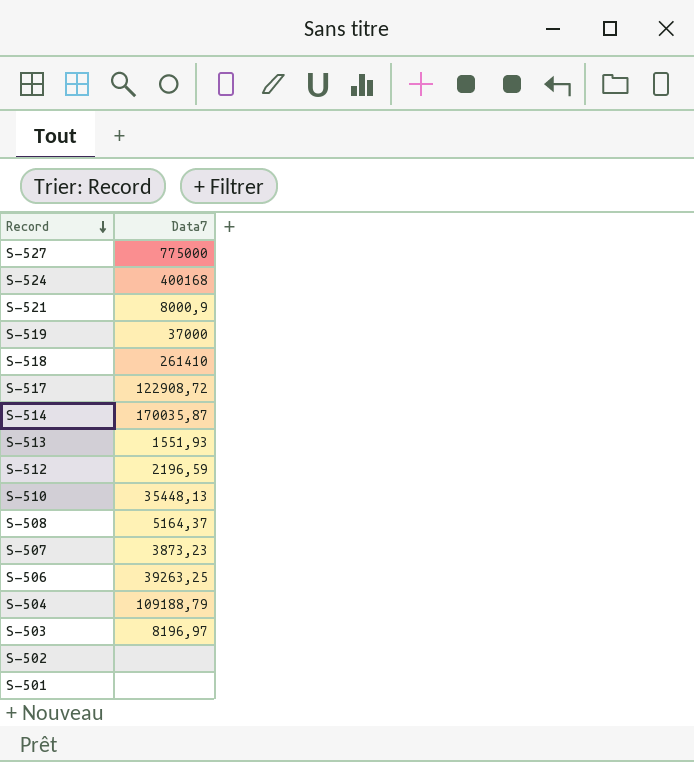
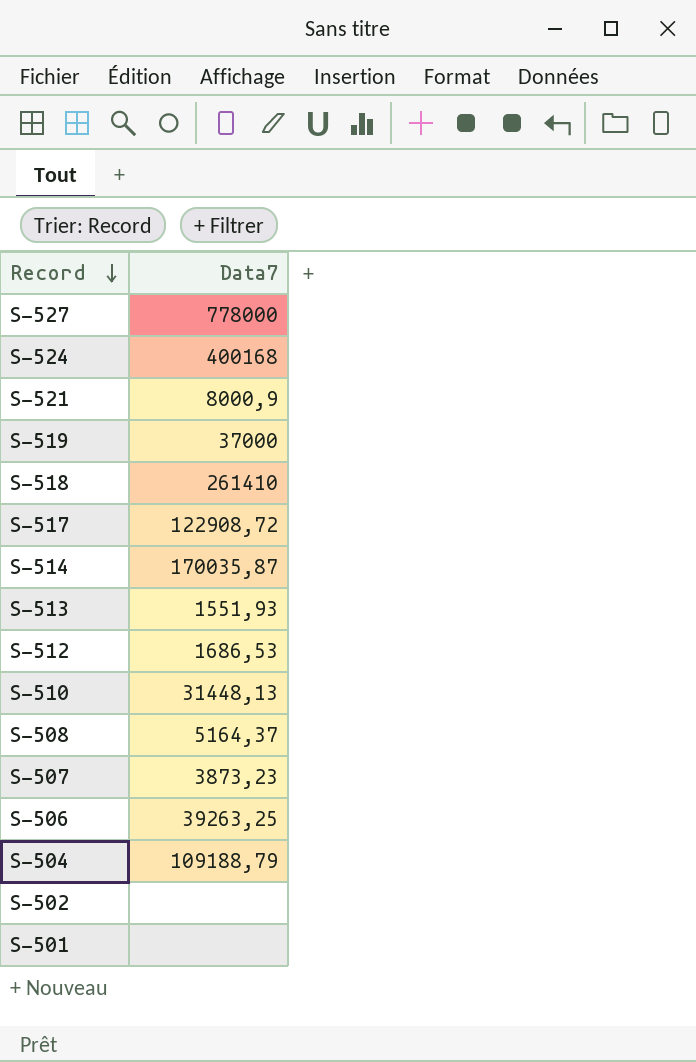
row S-503: 8196,97 -> none
S-527 | Data7: 775000 -> 778000
S-512 | Data7: 2196,59 -> 1686,53
S-510 | Data7: 35448,13 -> 31448,13

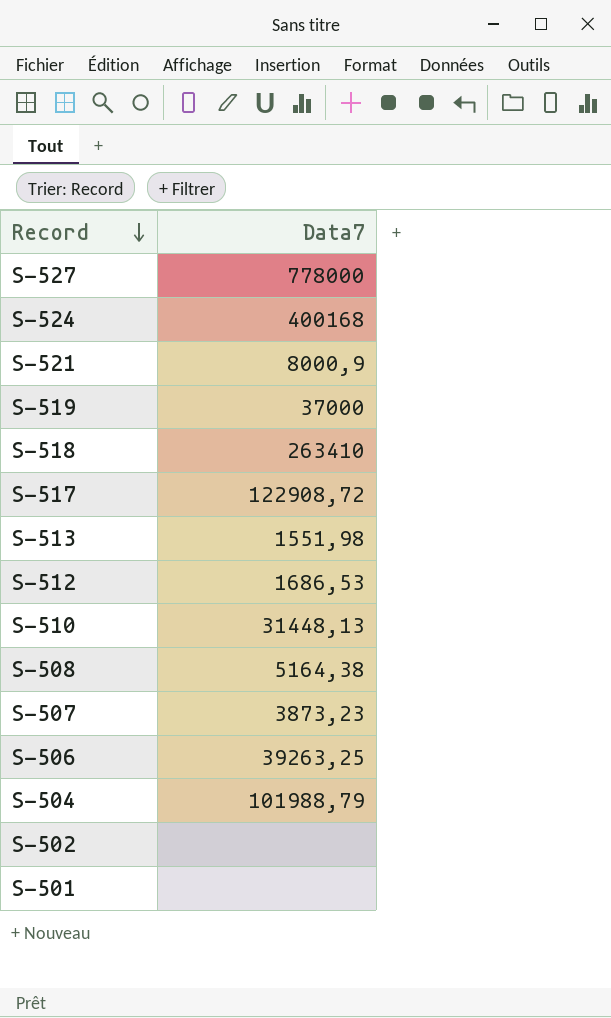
row S-514: 170035,87 -> none
S-518 | Data7: 261410 -> 263410
S-513 | Data7: 1551,93 -> 1551,98
S-508 | Data7: 5164,37 -> 5164,38
S-504 | Data7: 109188,79 -> 101988,79

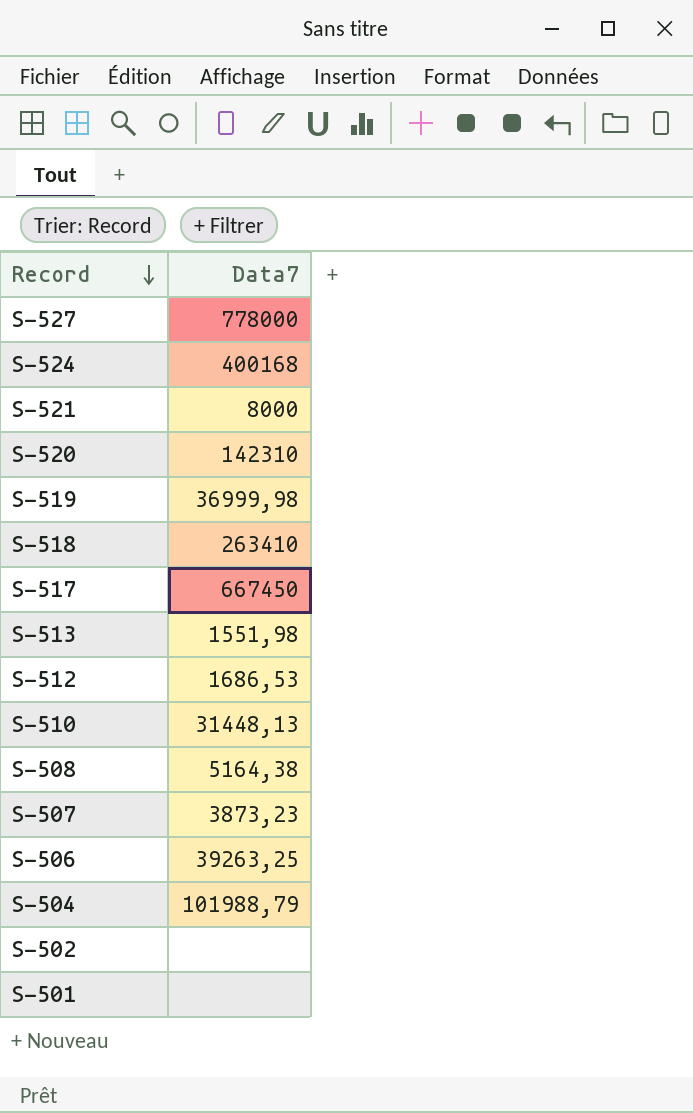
S-521 | Data7: 8000,9 -> 8000
row S-520: none -> 142310
S-519 | Data7: 37000 -> 36999,98
S-517 | Data7: 122908,72 -> 667450

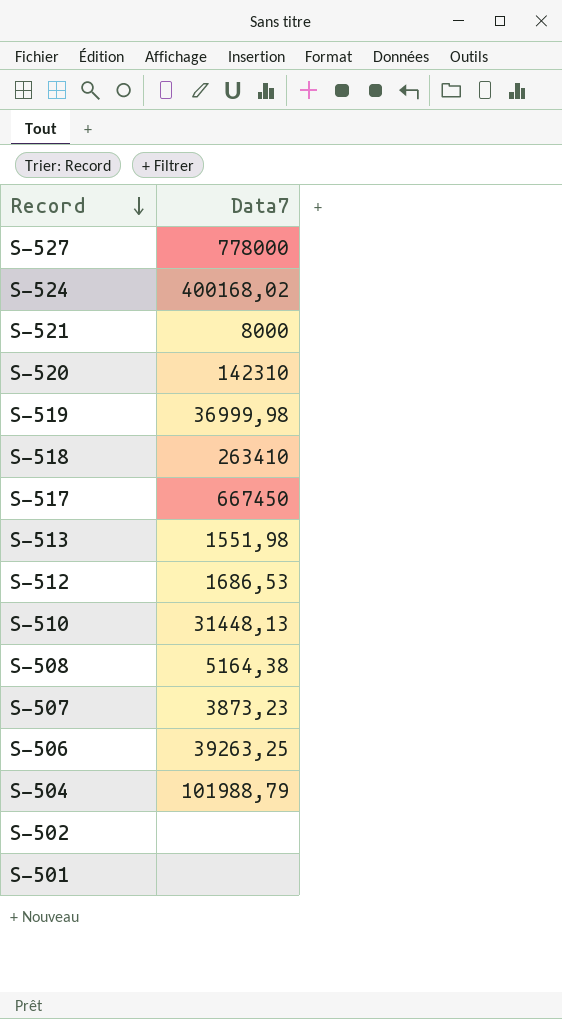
S-524 | Data7: 400168 -> 400168,02

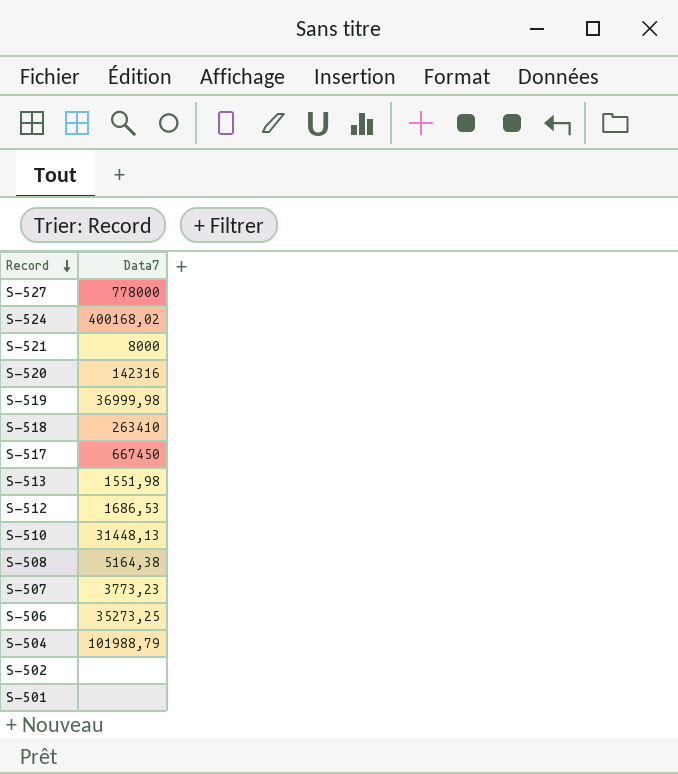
S-520 | Data7: 142310 -> 142316
S-507 | Data7: 3873,23 -> 3773,23
S-506 | Data7: 39263,25 -> 35273,25

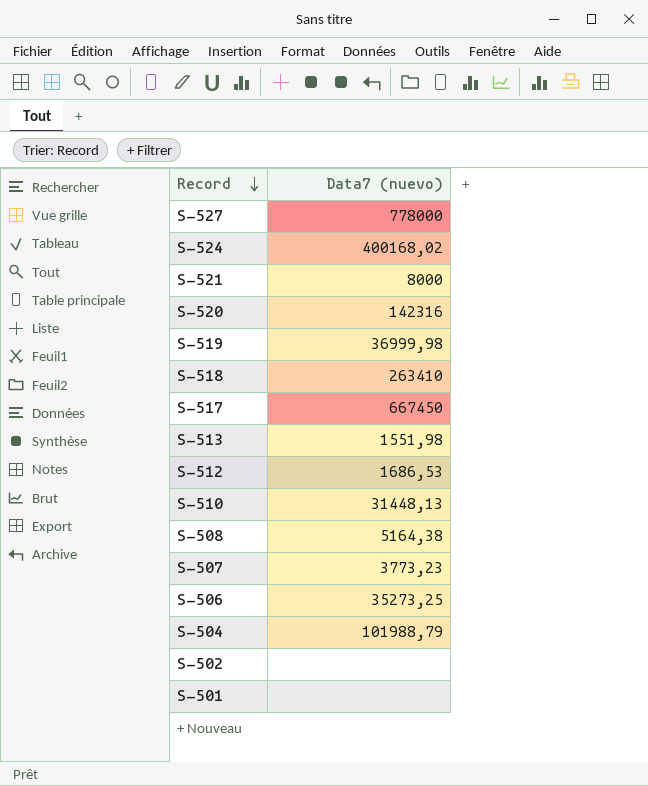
column name: Data7 -> Data7 (nuevo)

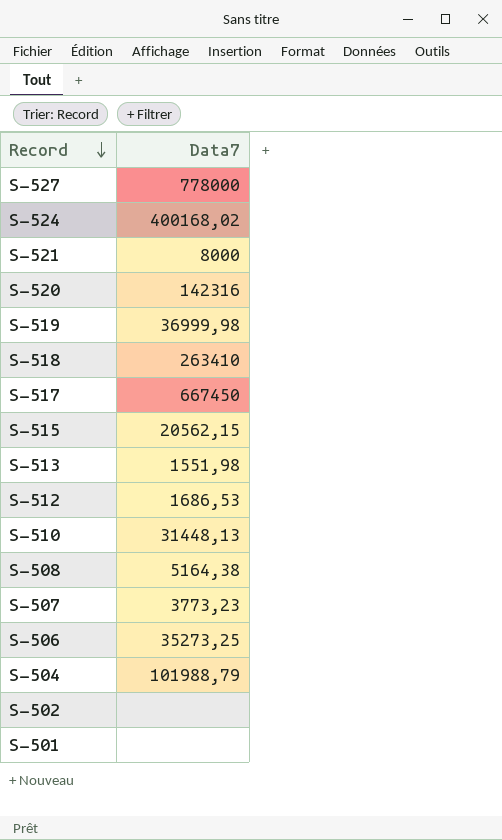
column name: Data7 (nuevo) -> Data7
row S-515: none -> 20562,15

